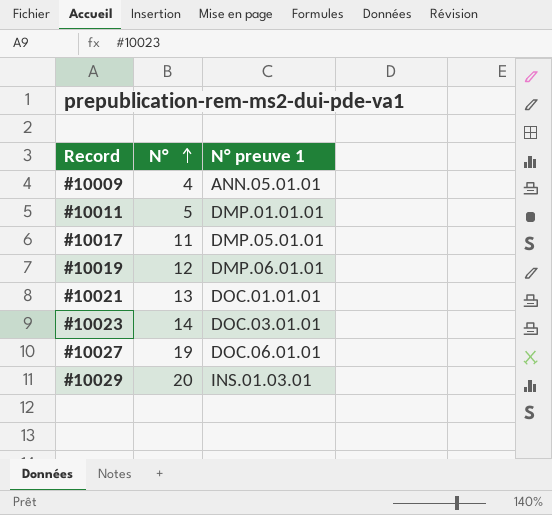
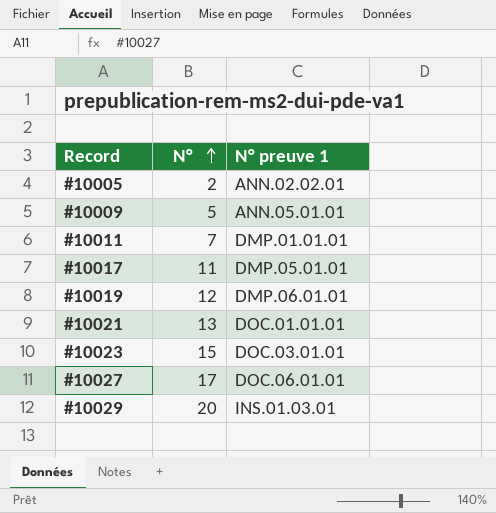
row #10005: none -> 2 | ANN.02.02.01
#10009 | N°: 4 -> 5
#10011 | N°: 5 -> 7
#10023 | N°: 14 -> 15
#10027 | N°: 19 -> 17

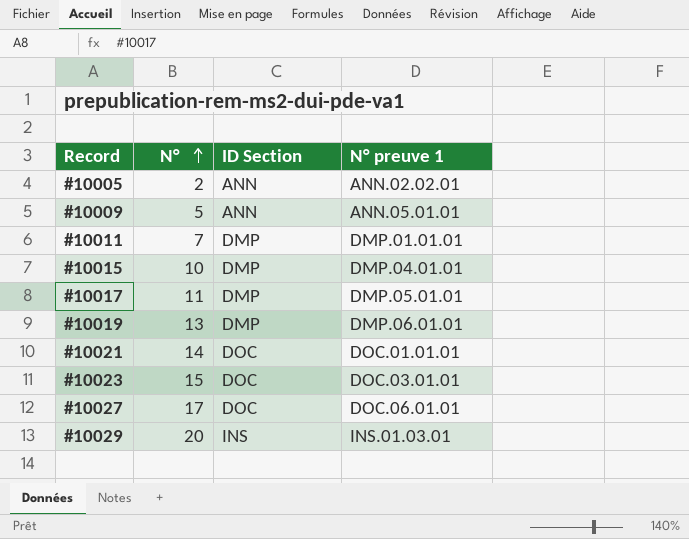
column ID Section | position: none -> 3
row #10015: none -> 10 | DMP | DMP.04.01.01
#10019 | N°: 12 -> 13
#10021 | N°: 13 -> 14

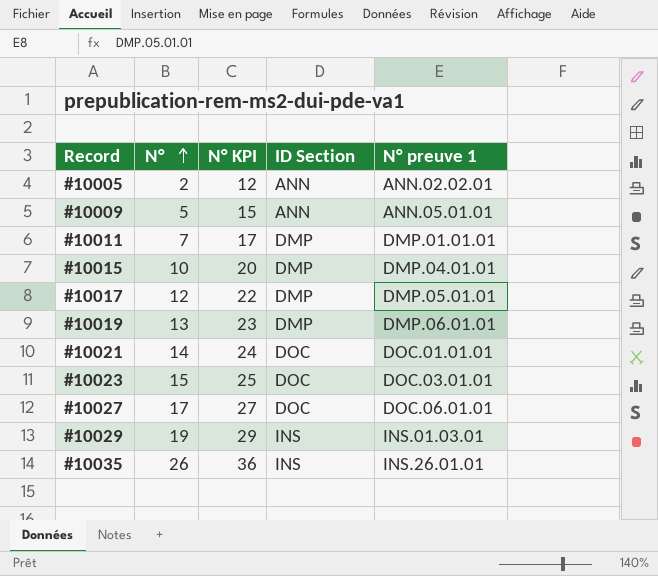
column N° KPI | formula: none -> [N°] + 10
#10017 | N°: 11 -> 12
#10029 | N°: 20 -> 19
row #10035: none -> 26 | 36 | INS | INS.26.01.01

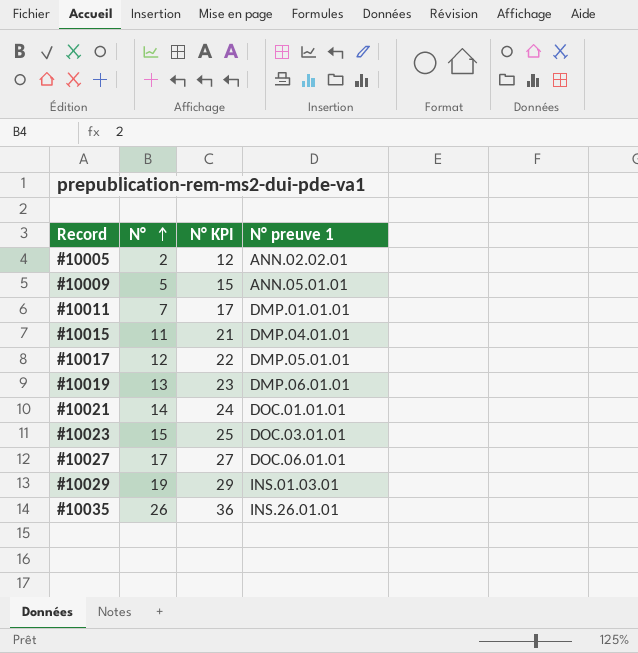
column ID Section | position: 4 -> none
#10015 | N°: 10 -> 11
#10015 | N° KPI: 20 -> 21

